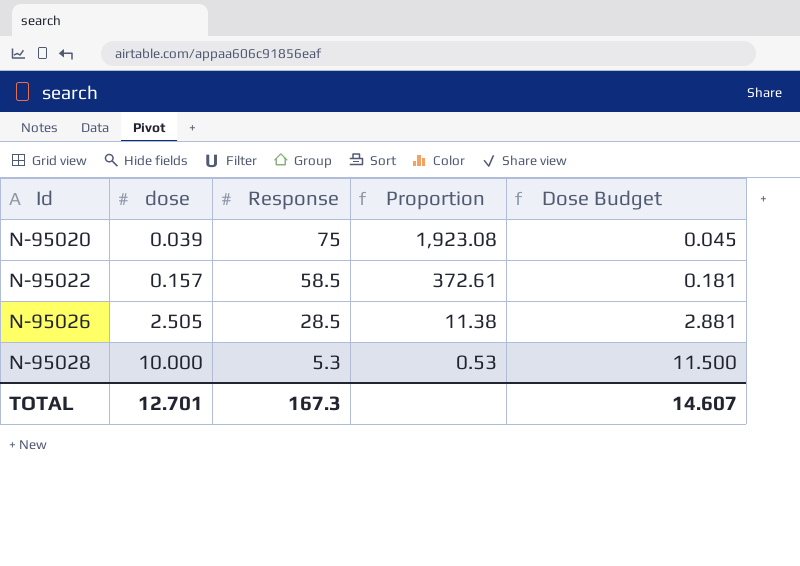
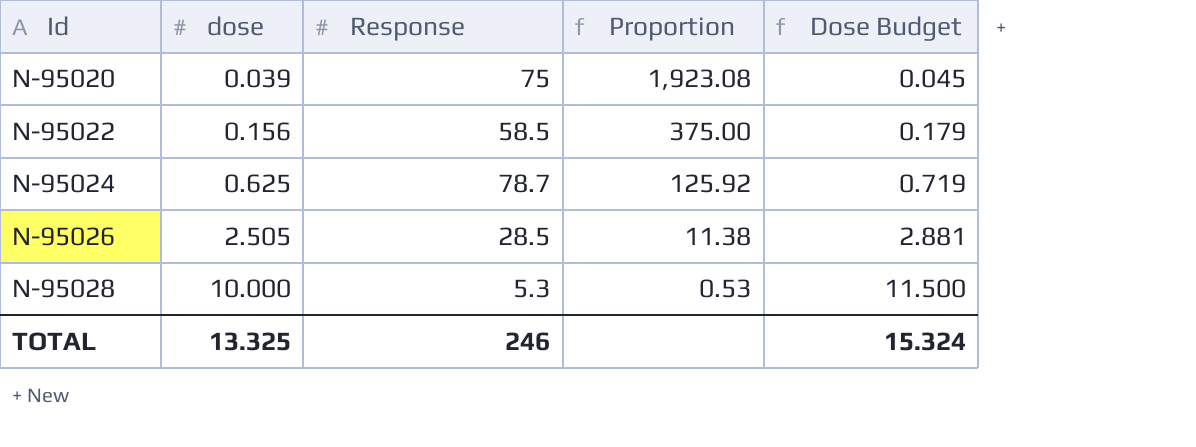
N-95022 | dose: 0.157 -> 0.156
N-95022 | Proportion: 372.61 -> 375.00
N-95022 | Dose Budget: 0.181 -> 0.179
row N-95024: none -> 0.625 | 78.7 | 125.92 | 0.719
TOTAL | dose: 12.701 -> 13.325
TOTAL | Response: 167.3 -> 246
TOTAL | Dose Budget: 14.607 -> 15.324

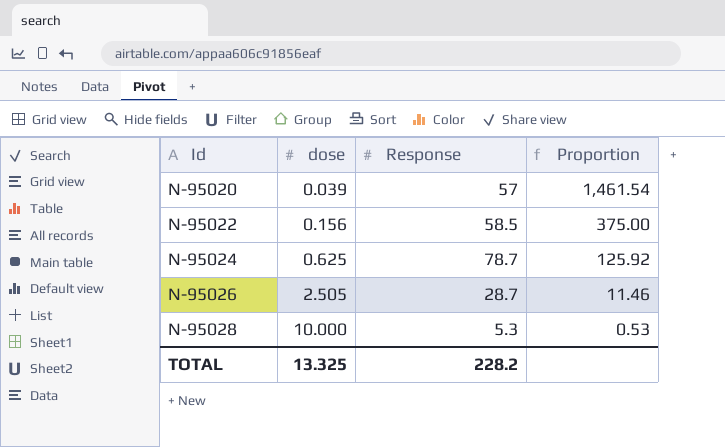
column Dose Budget | formula: [dose] * 1.15 -> none
N-95020 | Response: 75 -> 57
N-95020 | Proportion: 1,923.08 -> 1,461.54
N-95026 | Response: 28.5 -> 28.7
N-95026 | Proportion: 11.38 -> 11.46
TOTAL | Response: 246 -> 228.2

